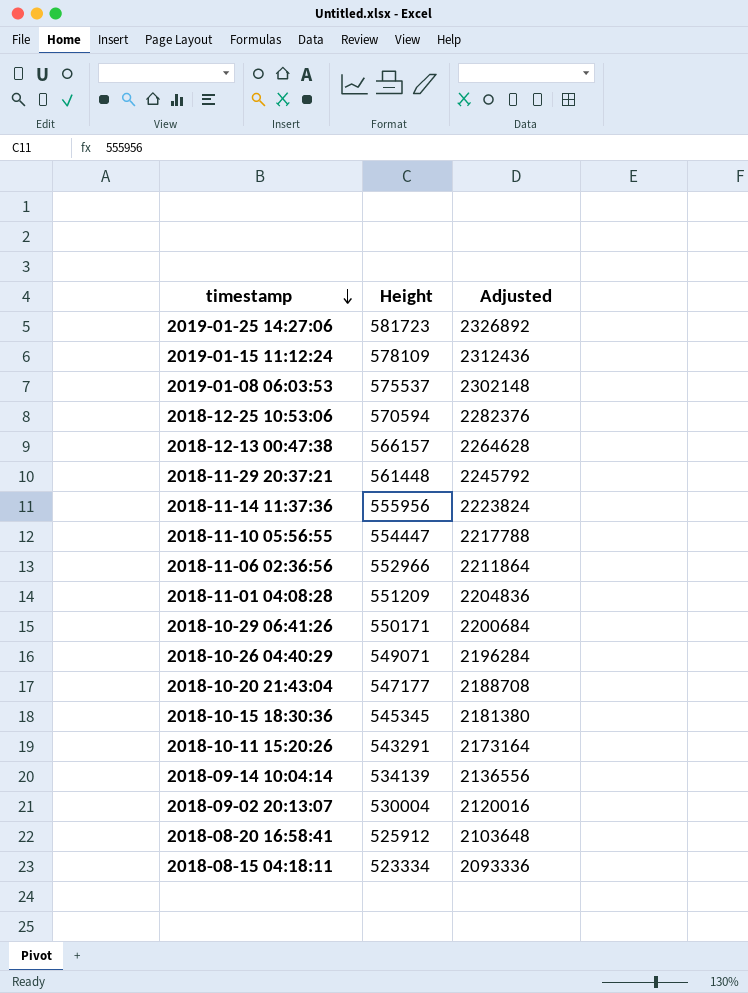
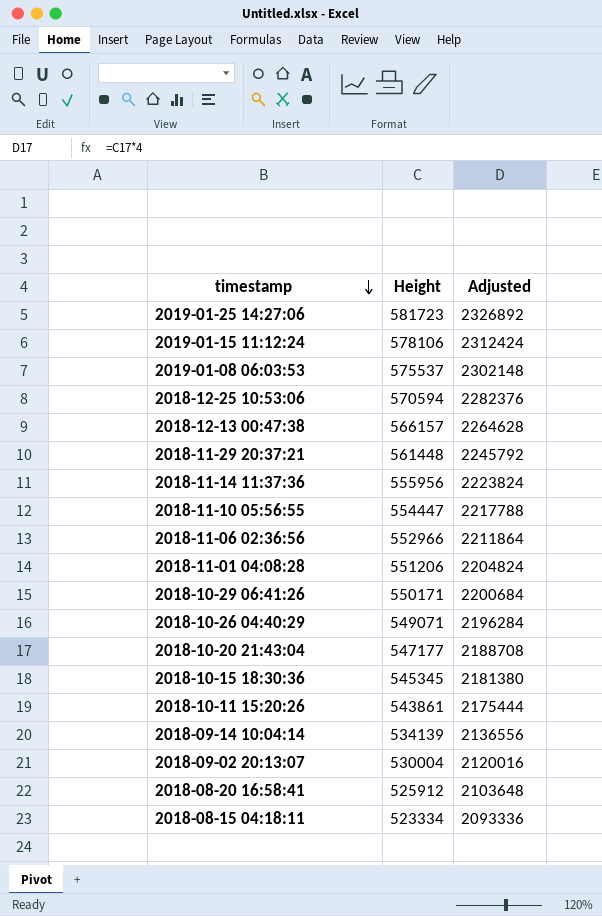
2019-01-15 11:12:24 | Height: 578109 -> 578106
2019-01-15 11:12:24 | Adjusted: 2312436 -> 2312424
2018-11-01 04:08:28 | Height: 551209 -> 551206
2018-11-01 04:08:28 | Adjusted: 2204836 -> 2204824
2018-10-11 15:20:26 | Height: 543291 -> 543861
2018-10-11 15:20:26 | Adjusted: 2173164 -> 2175444

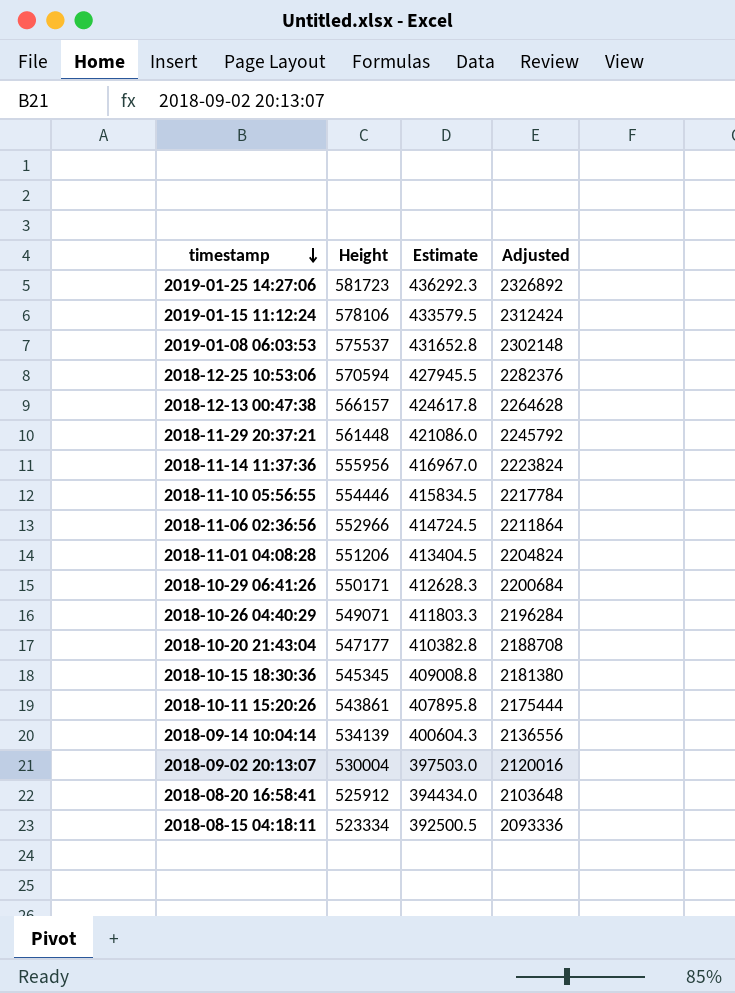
column Estimate | formula: none -> [Height] * 0.75
2018-11-10 05:56:55 | Height: 554447 -> 554446
2018-11-10 05:56:55 | Adjusted: 2217788 -> 2217784

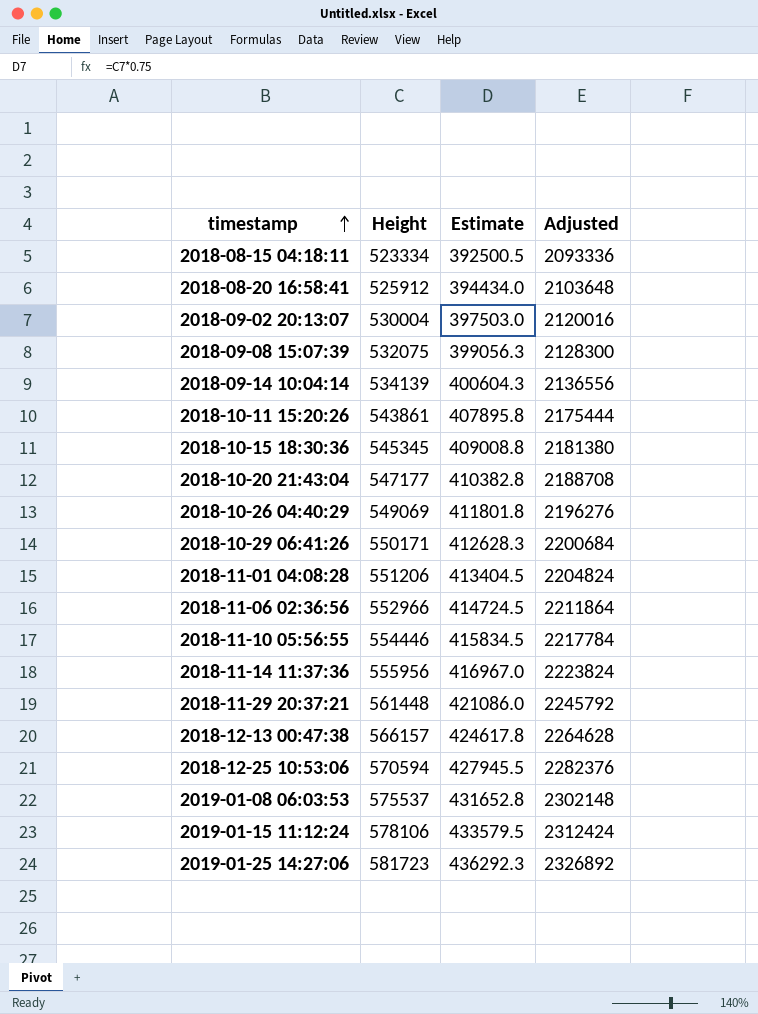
row order: timestamp descending -> timestamp ascending
row 2018-09-08 15:07:39: none -> 532075 | 399056.3 | 2128300
2018-10-26 04:40:29 | Height: 549071 -> 549069
2018-10-26 04:40:29 | Estimate: 411803.3 -> 411801.8
2018-10-26 04:40:29 | Adjusted: 2196284 -> 2196276

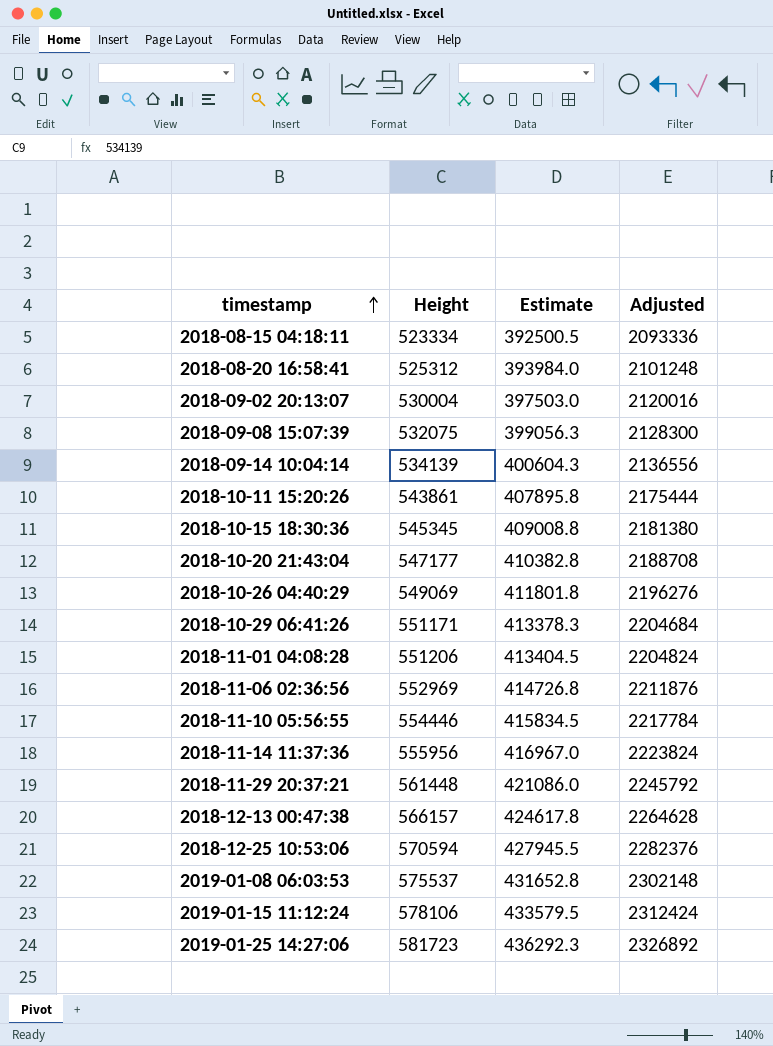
2018-08-20 16:58:41 | Height: 525912 -> 525312
2018-08-20 16:58:41 | Estimate: 394434.0 -> 393984.0
2018-08-20 16:58:41 | Adjusted: 2103648 -> 2101248
2018-10-29 06:41:26 | Height: 550171 -> 551171
2018-10-29 06:41:26 | Estimate: 412628.3 -> 413378.3
2018-10-29 06:41:26 | Adjusted: 2200684 -> 2204684
2018-11-06 02:36:56 | Height: 552966 -> 552969
2018-11-06 02:36:56 | Estimate: 414724.5 -> 414726.8
2018-11-06 02:36:56 | Adjusted: 2211864 -> 2211876

